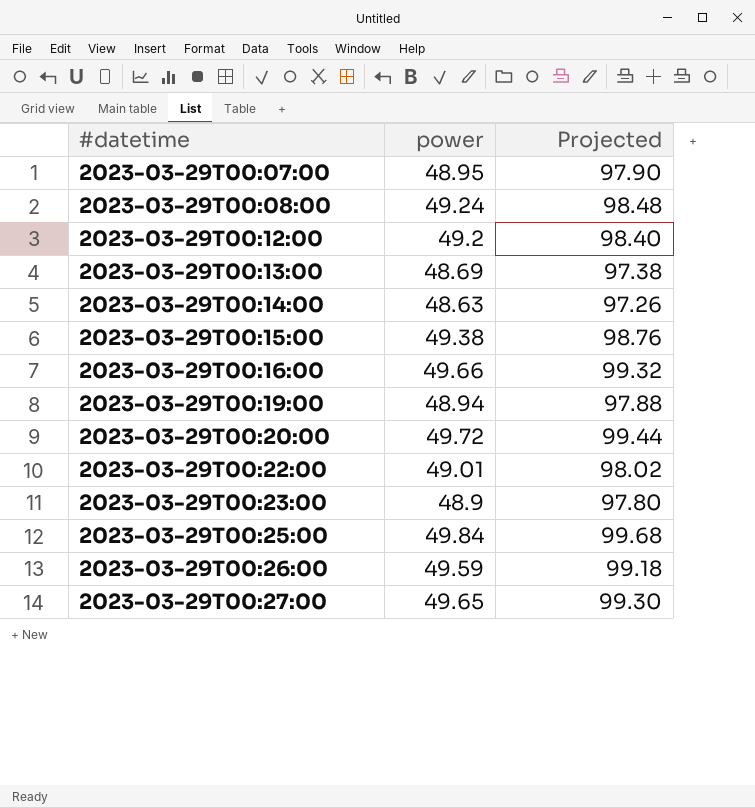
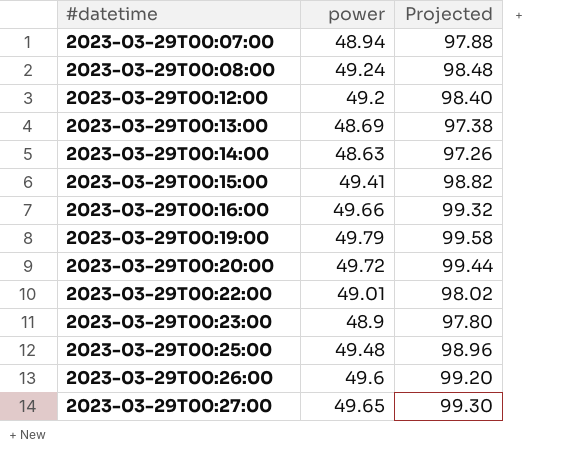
2023-03-29T00:07:00 | power: 48.95 -> 48.94
2023-03-29T00:07:00 | Projected: 97.90 -> 97.88
2023-03-29T00:15:00 | power: 49.38 -> 49.41
2023-03-29T00:15:00 | Projected: 98.76 -> 98.82
2023-03-29T00:19:00 | power: 48.94 -> 49.79
2023-03-29T00:19:00 | Projected: 97.88 -> 99.58
2023-03-29T00:25:00 | power: 49.84 -> 49.48
2023-03-29T00:25:00 | Projected: 99.68 -> 98.96
2023-03-29T00:26:00 | power: 49.59 -> 49.6
2023-03-29T00:26:00 | Projected: 99.18 -> 99.20

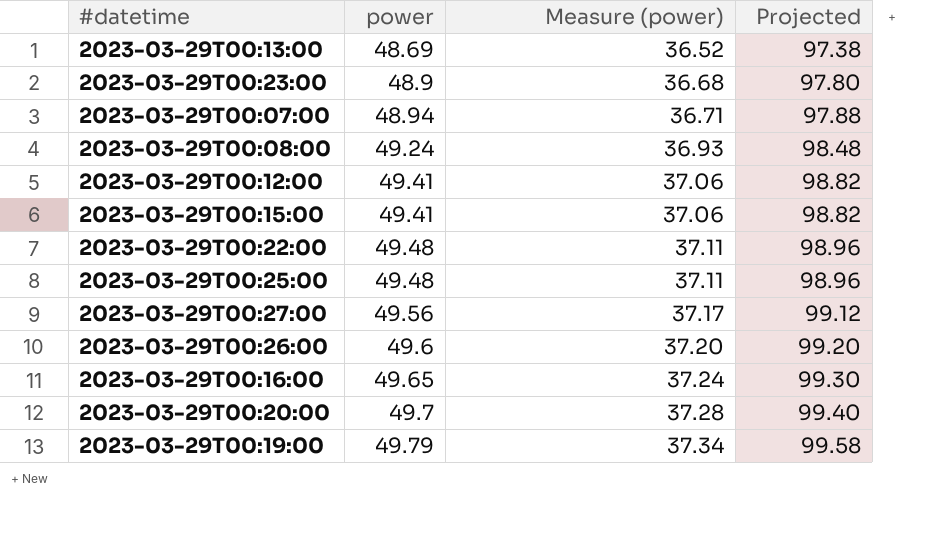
row order: #datetime ascending -> power ascending
column Measure (power) | formula: none -> [power] * 0.75
row 2023-03-29T00:14:00: 48.63 | 97.26 -> none
2023-03-29T00:12:00 | power: 49.2 -> 49.41
2023-03-29T00:12:00 | Projected: 98.40 -> 98.82
2023-03-29T00:22:00 | power: 49.01 -> 49.48
2023-03-29T00:22:00 | Projected: 98.02 -> 98.96
2023-03-29T00:27:00 | power: 49.65 -> 49.56
2023-03-29T00:27:00 | Projected: 99.30 -> 99.12
2023-03-29T00:16:00 | power: 49.66 -> 49.65
2023-03-29T00:16:00 | Projected: 99.32 -> 99.30
2023-03-29T00:20:00 | power: 49.72 -> 49.7
2023-03-29T00:20:00 | Projected: 99.44 -> 99.40

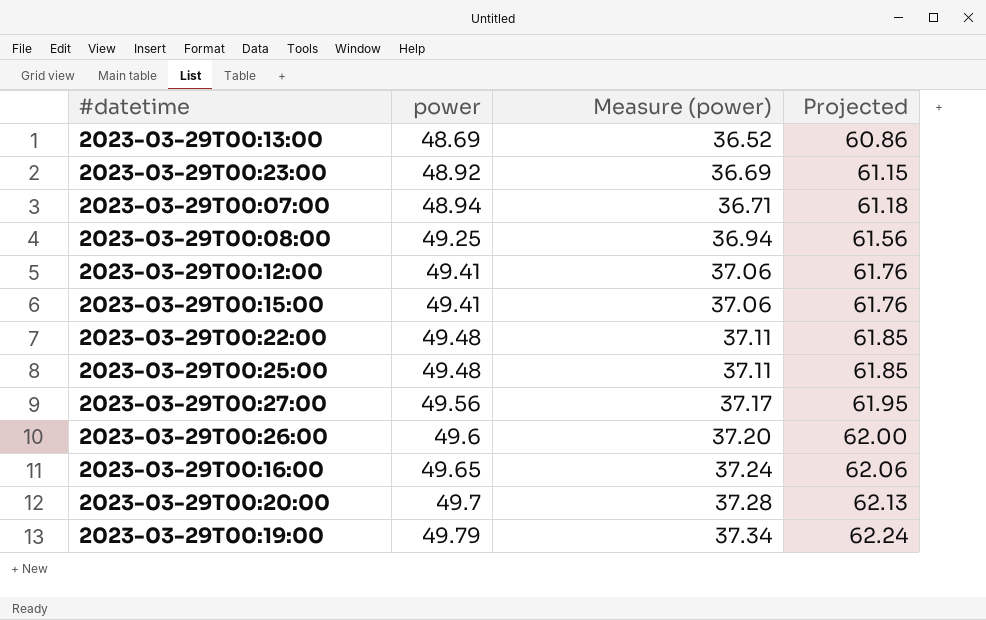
column Projected | formula: [power] * 2 -> [power] * 1.25
2023-03-29T00:23:00 | power: 48.9 -> 48.92
2023-03-29T00:23:00 | Measure (power): 36.68 -> 36.69
2023-03-29T00:08:00 | power: 49.24 -> 49.25
2023-03-29T00:08:00 | Measure (power): 36.93 -> 36.94

